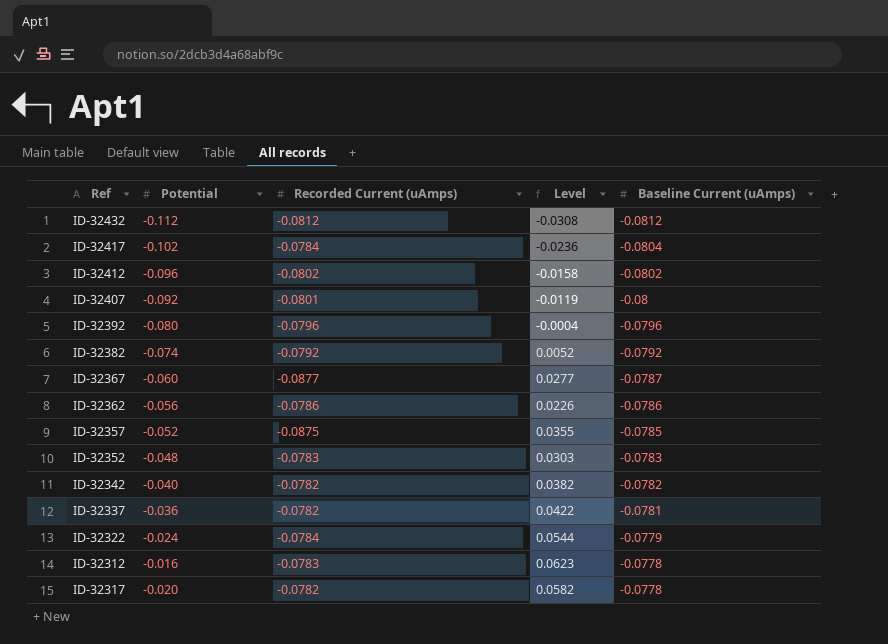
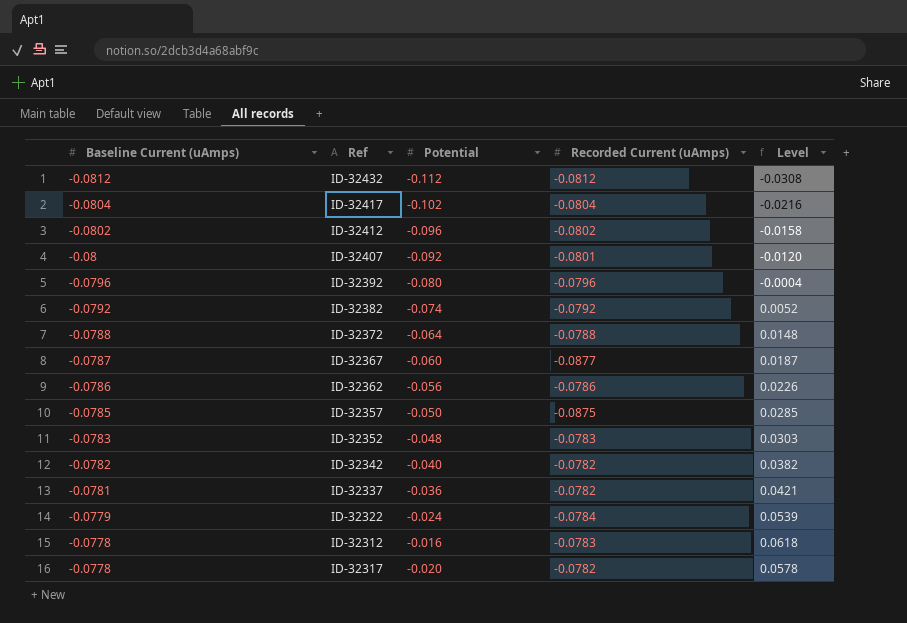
column Baseline Current (uAmps) | position: 5 -> 1
column Level | formula: [Potential] - [Recorded Current (uAmps)] -> [Potential] - [Baseline Current (uAmps)]
ID-32417 | Recorded Current (uAmps): -0.0784 -> -0.0804
row ID-32372: none -> -0.0788 | -0.064 | -0.0788 | 0.0148
ID-32357 | Potential: -0.052 -> -0.050

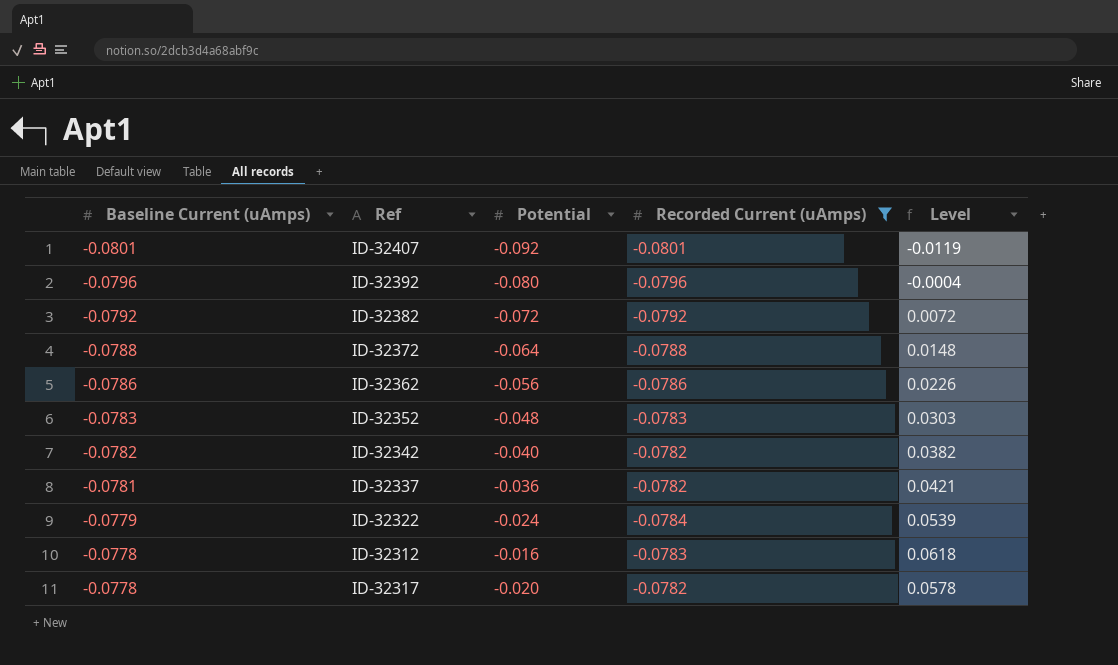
filter: none -> Recorded Current (uAmps) >= -0.0801
ID-32407 | Baseline Current (uAmps): -0.08 -> -0.0801
ID-32407 | Level: -0.0120 -> -0.0119
ID-32382 | Potential: -0.074 -> -0.072
ID-32382 | Level: 0.0052 -> 0.0072

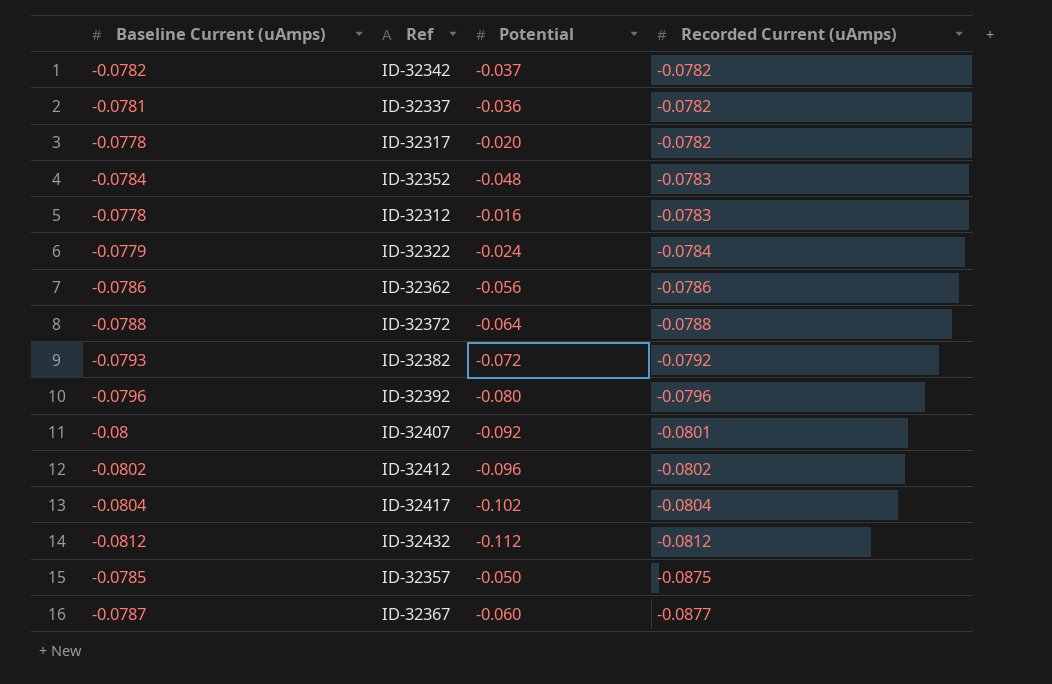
filter: Recorded Current (uAmps) >= -0.0801 -> none
row order: Baseline Current (uAmps) ascending -> Recorded Current (uAmps) descending
column Level | formula: [Potential] - [Baseline Current (uAmps)] -> none
ID-32342 | Potential: -0.040 -> -0.037
ID-32352 | Baseline Current (uAmps): -0.0783 -> -0.0784
ID-32382 | Baseline Current (uAmps): -0.0792 -> -0.0793
ID-32407 | Baseline Current (uAmps): -0.0801 -> -0.08

